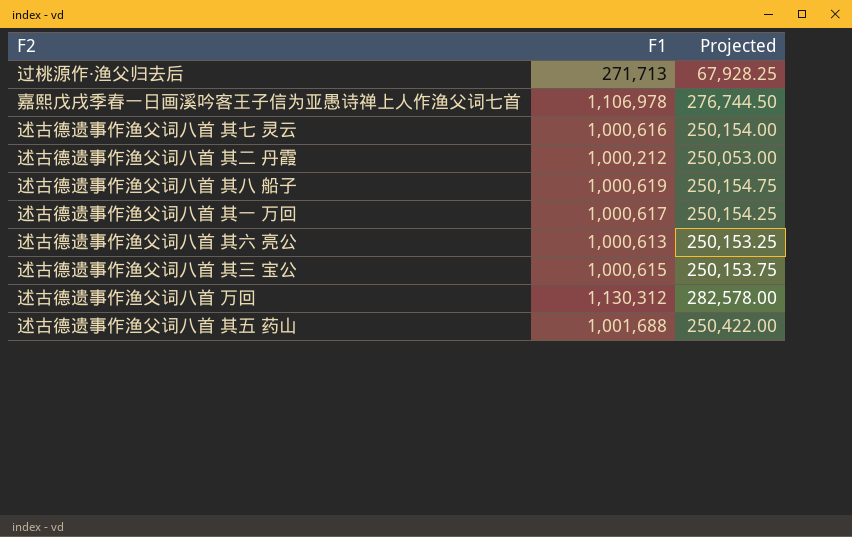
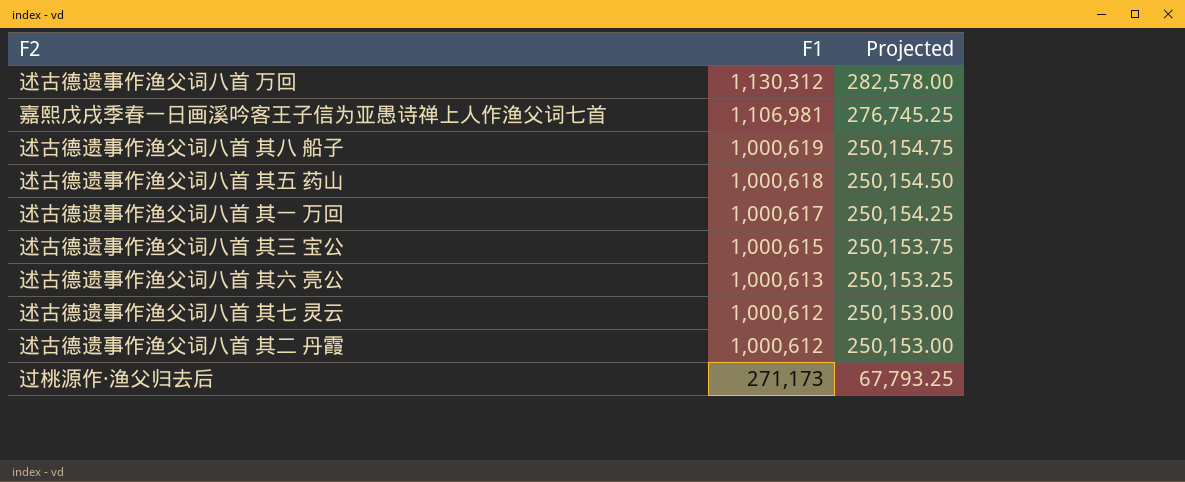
row order: none -> F1 descending
嘉熙戊戌季春一日画溪吟客王子信为亚愚诗禅上人作渔父词七首 | F1: 1,106,978 -> 1,106,981
嘉熙戊戌季春一日画溪吟客王子信为亚愚诗禅上人作渔父词七首 | Projected: 276,744.50 -> 276,745.25
述古德遗事作渔父词八首 其五 药山 | F1: 1,001,688 -> 1,000,618
述古德遗事作渔父词八首 其五 药山 | Projected: 250,422.00 -> 250,154.50
述古德遗事作渔父词八首 其七 灵云 | F1: 1,000,616 -> 1,000,612
述古德遗事作渔父词八首 其七 灵云 | Projected: 250,154.00 -> 250,153.00
述古德遗事作渔父词八首 其二 丹霞 | F1: 1,000,212 -> 1,000,612
述古德遗事作渔父词八首 其二 丹霞 | Projected: 250,053.00 -> 250,153.00
过桃源作·渔父归去后 | F1: 271,713 -> 271,173
过桃源作·渔父归去后 | Projected: 67,928.25 -> 67,793.25

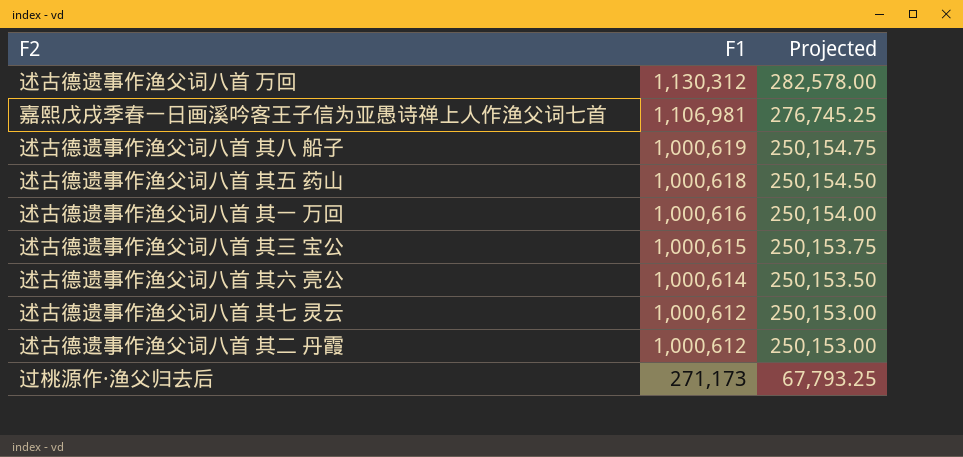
述古德遗事作渔父词八首 其一 万回 | F1: 1,000,617 -> 1,000,616
述古德遗事作渔父词八首 其一 万回 | Projected: 250,154.25 -> 250,154.00
述古德遗事作渔父词八首 其六 亮公 | F1: 1,000,613 -> 1,000,614
述古德遗事作渔父词八首 其六 亮公 | Projected: 250,153.25 -> 250,153.50

